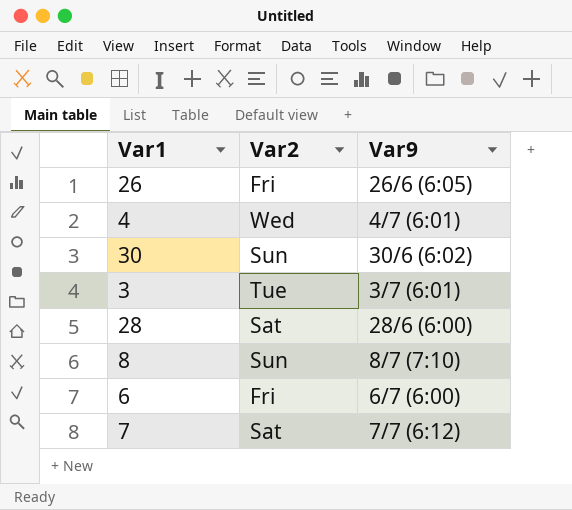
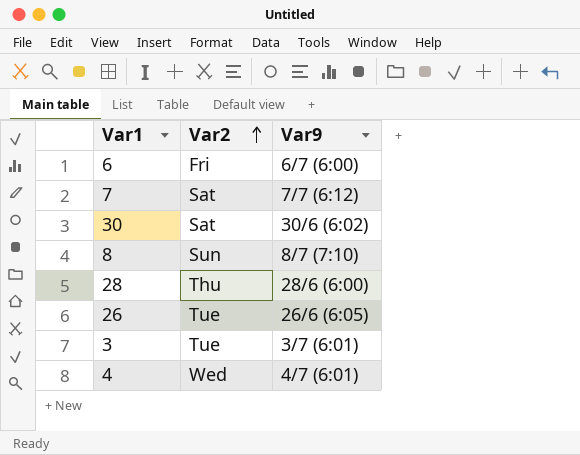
row order: none -> Var2 ascending
30 | Var2: Sun -> Sat
28 | Var2: Sat -> Thu
26 | Var2: Fri -> Tue

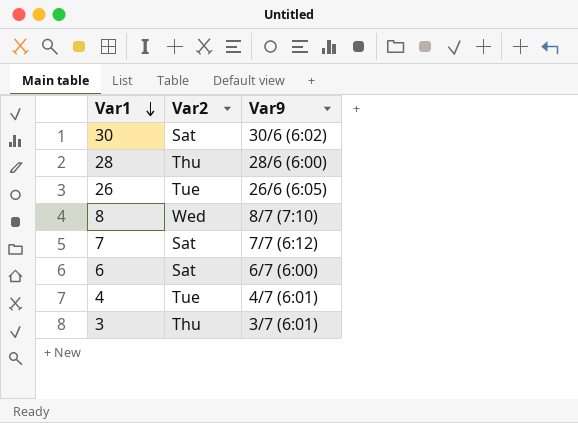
row order: Var2 ascending -> Var1 descending
8 | Var2: Sun -> Wed
6 | Var2: Fri -> Sat
4 | Var2: Wed -> Tue
3 | Var2: Tue -> Thu

